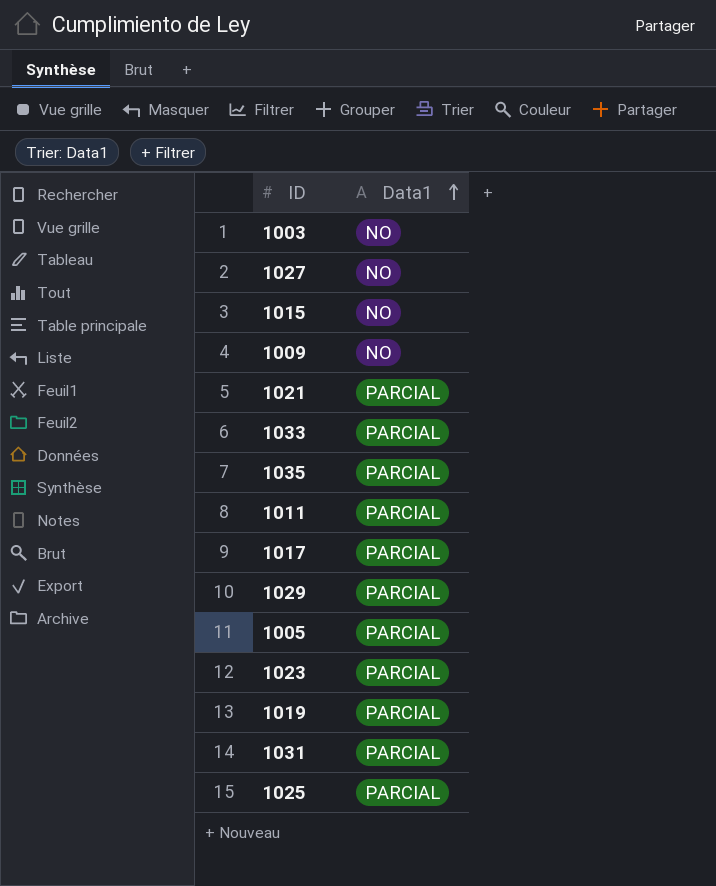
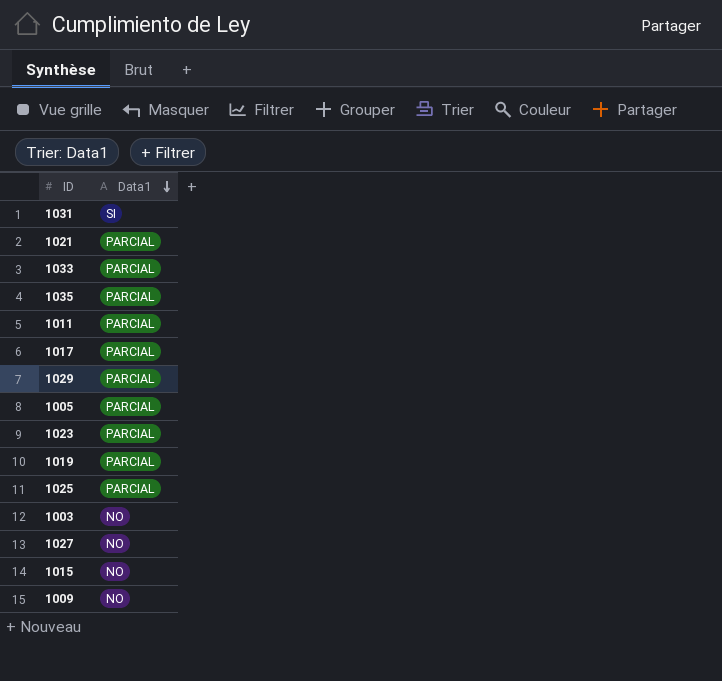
row order: Data1 ascending -> Data1 descending
1031 | Data1: PARCIAL -> SI

